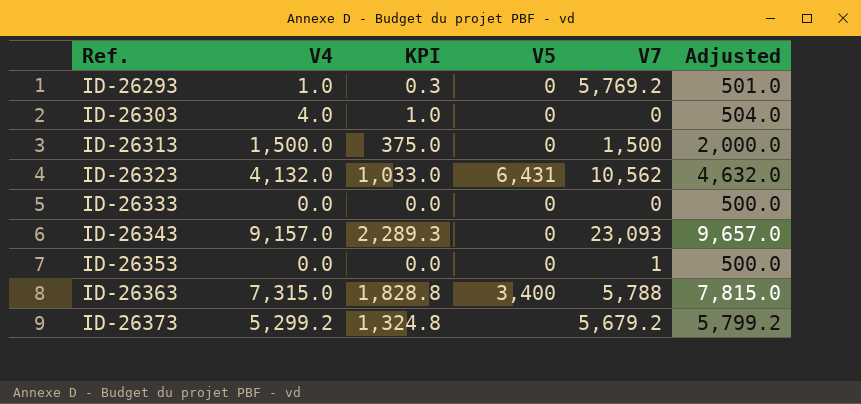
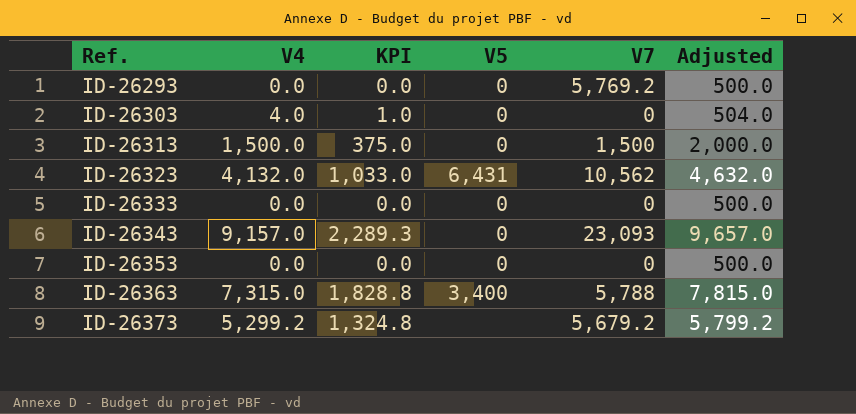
ID-26293 | V4: 1.0 -> 0.0
ID-26293 | KPI: 0.3 -> 0.0
ID-26293 | Adjusted: 501.0 -> 500.0
ID-26353 | V7: 1 -> 0

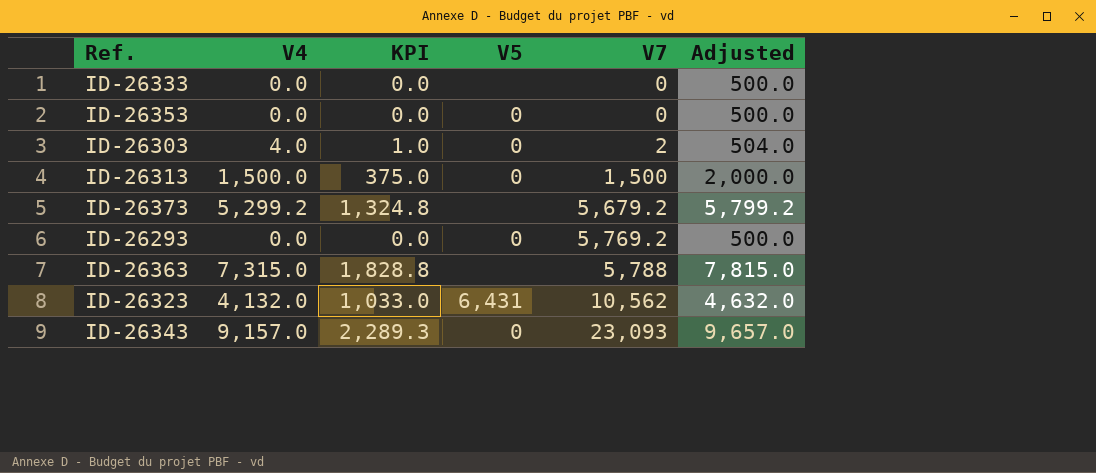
row order: Ref. ascending -> V7 ascending
ID-26333 | V5: 0 -> none
ID-26303 | V7: 0 -> 2
ID-26363 | V5: 3,400 -> none

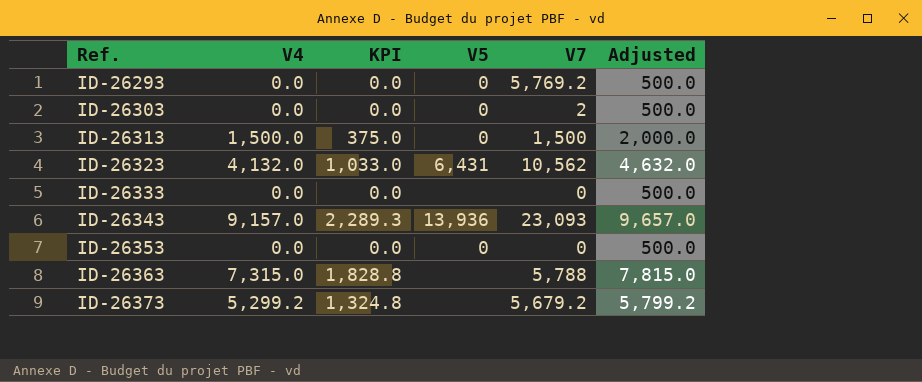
row order: V7 ascending -> Ref. ascending
ID-26303 | V4: 4.0 -> 0.0
ID-26303 | KPI: 1.0 -> 0.0
ID-26303 | Adjusted: 504.0 -> 500.0
ID-26343 | V5: 0 -> 13,936

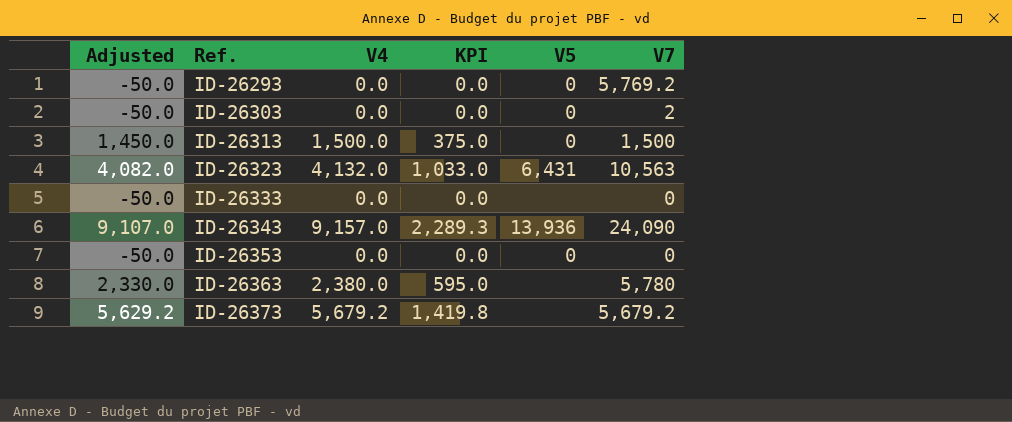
column Adjusted | formula: [V4] + 500 -> [V4] - 50
column Adjusted | position: 6 -> 1
ID-26323 | V7: 10,562 -> 10,563
ID-26343 | V7: 23,093 -> 24,090
ID-26363 | V4: 7,315.0 -> 2,380.0
ID-26363 | KPI: 1,828.8 -> 595.0
ID-26363 | V7: 5,788 -> 5,780
ID-26373 | V4: 5,299.2 -> 5,679.2
ID-26373 | KPI: 1,324.8 -> 1,419.8

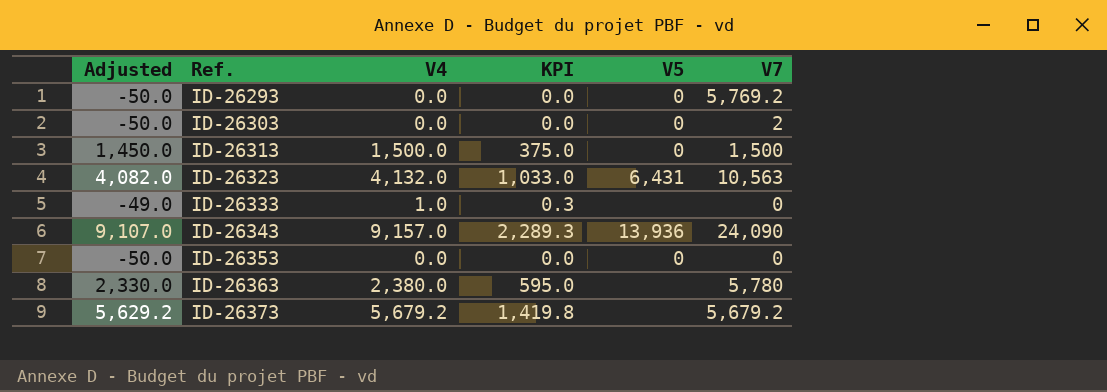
ID-26333 | Adjusted: -50.0 -> -49.0
ID-26333 | V4: 0.0 -> 1.0
ID-26333 | KPI: 0.0 -> 0.3

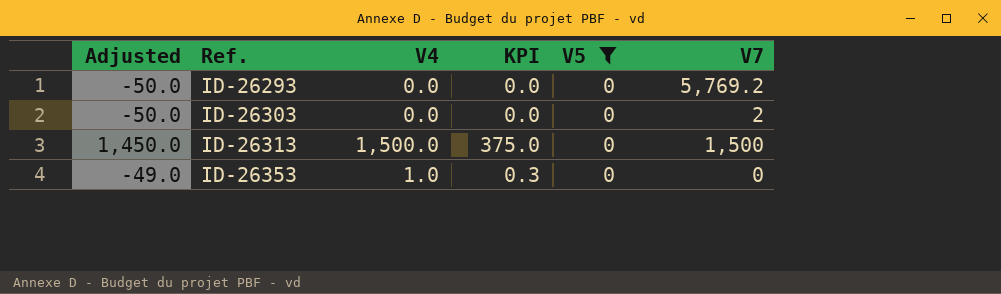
filter: none -> V5 = 0
ID-26353 | Adjusted: -50.0 -> -49.0
ID-26353 | V4: 0.0 -> 1.0
ID-26353 | KPI: 0.0 -> 0.3

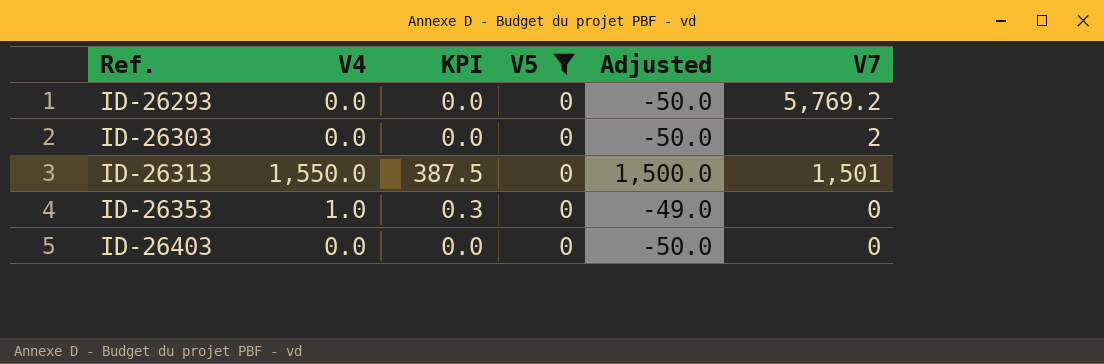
column Adjusted | position: 1 -> 5
ID-26313 | V4: 1,500.0 -> 1,550.0
ID-26313 | KPI: 375.0 -> 387.5
ID-26313 | Adjusted: 1,450.0 -> 1,500.0
ID-26313 | V7: 1,500 -> 1,501
row ID-26403: none -> 0.0 | 0.0 | 0 | -50.0 | 0

